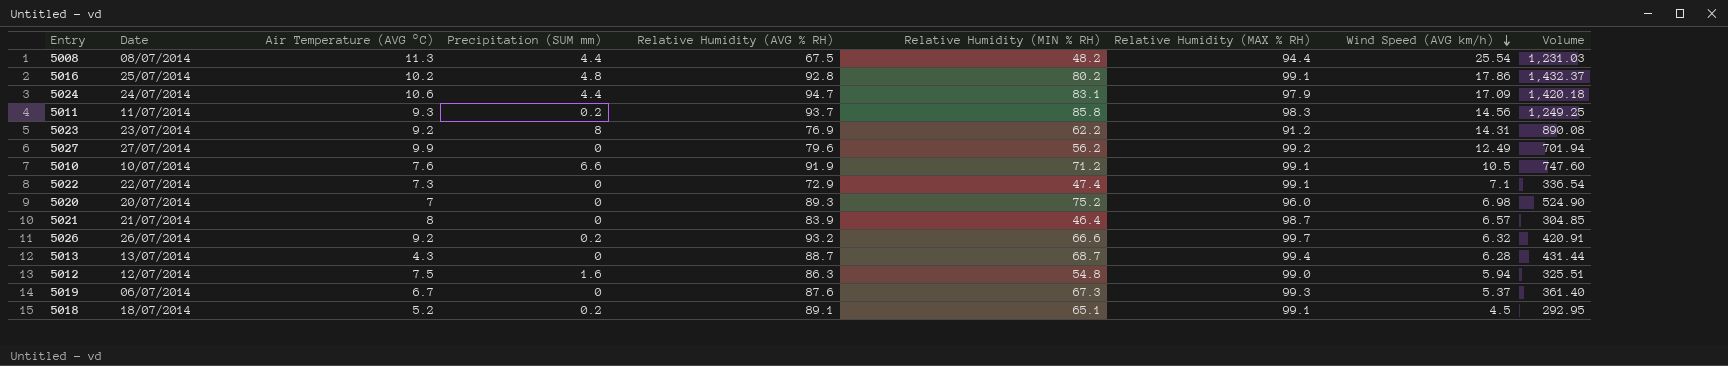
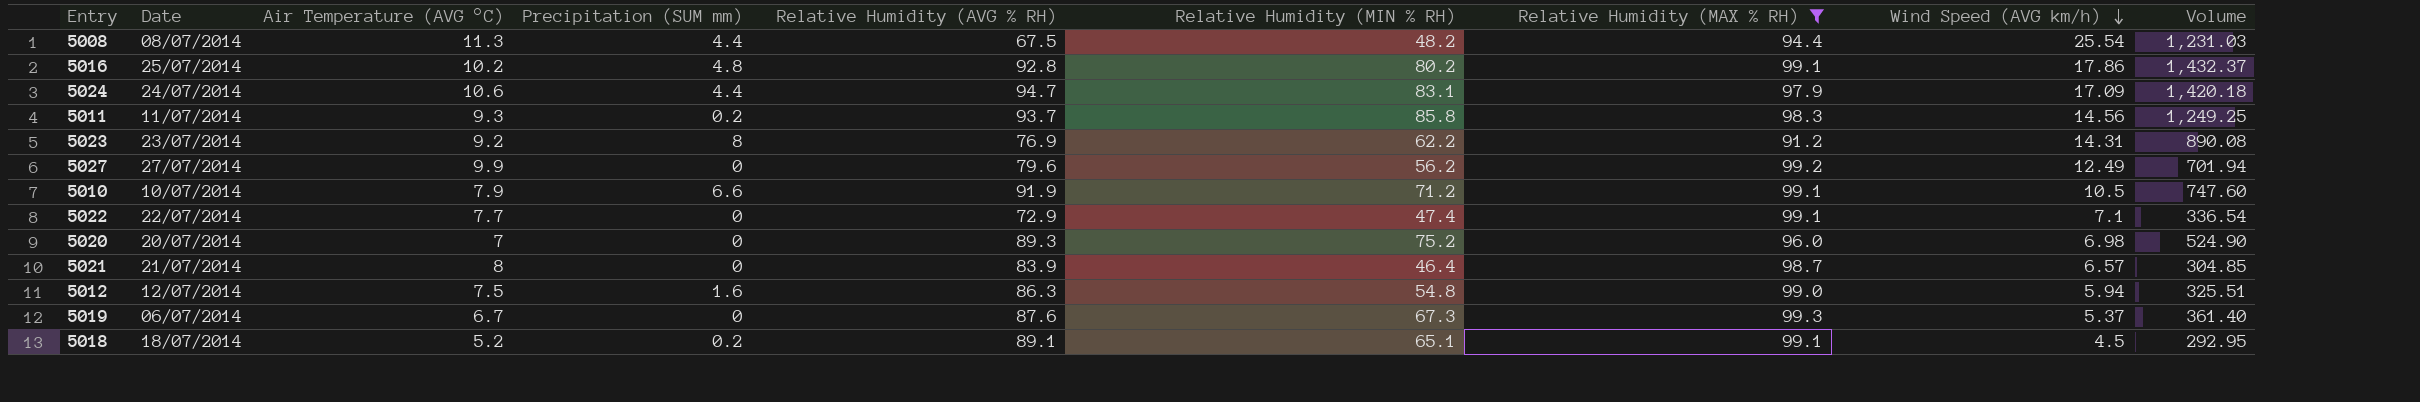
filter: none -> Relative Humidity (MAX % RH) <= 99.3
5010 | Air Temperature (AVG °C): 7.6 -> 7.9
5022 | Air Temperature (AVG °C): 7.3 -> 7.7

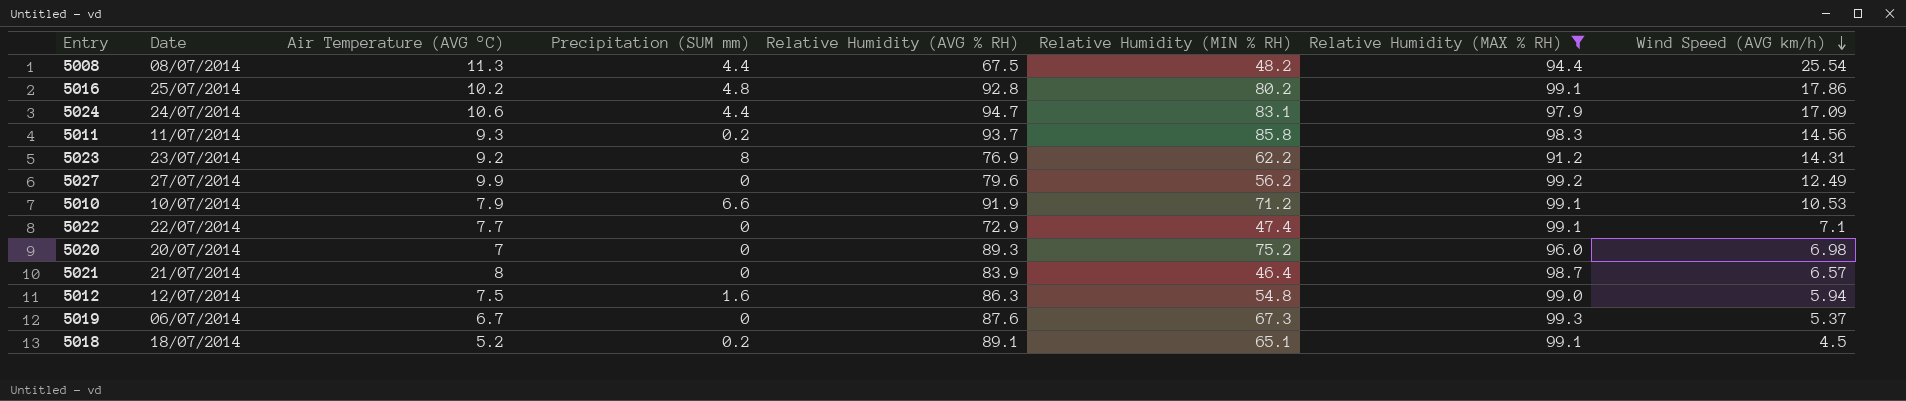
column Volume | formula: [Relative Humidity (MIN % RH)] * [Wind Speed (AVG km/h)] -> none
5010 | Wind Speed (AVG km/h): 10.5 -> 10.53

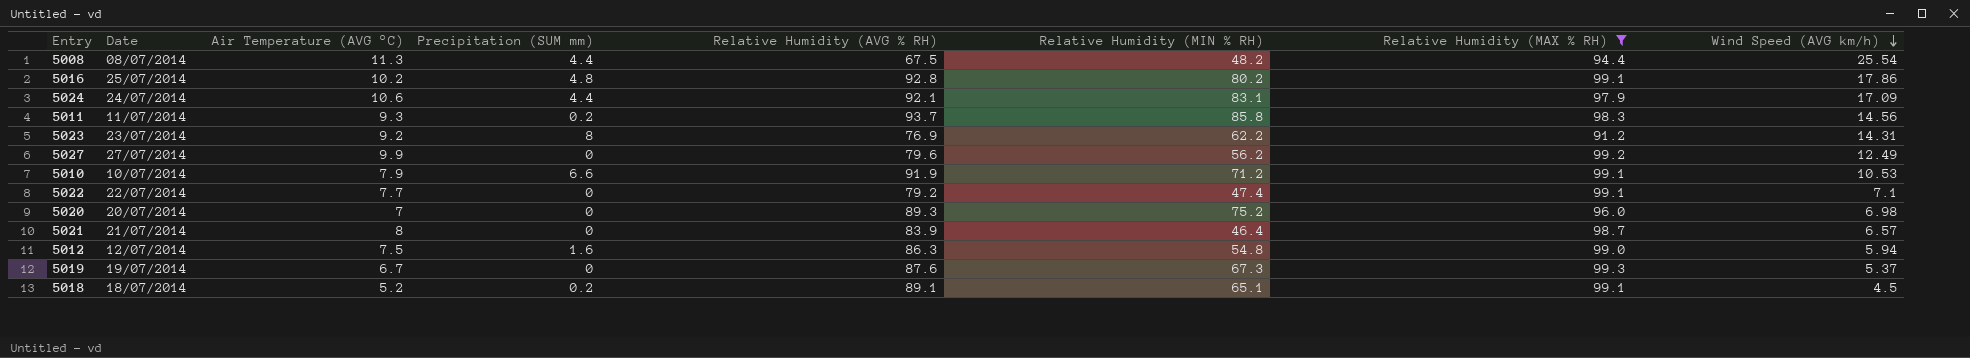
5024 | Relative Humidity (AVG % RH): 94.7 -> 92.1
5022 | Relative Humidity (AVG % RH): 72.9 -> 79.2
5019 | Date: 06/07/2014 -> 19/07/2014

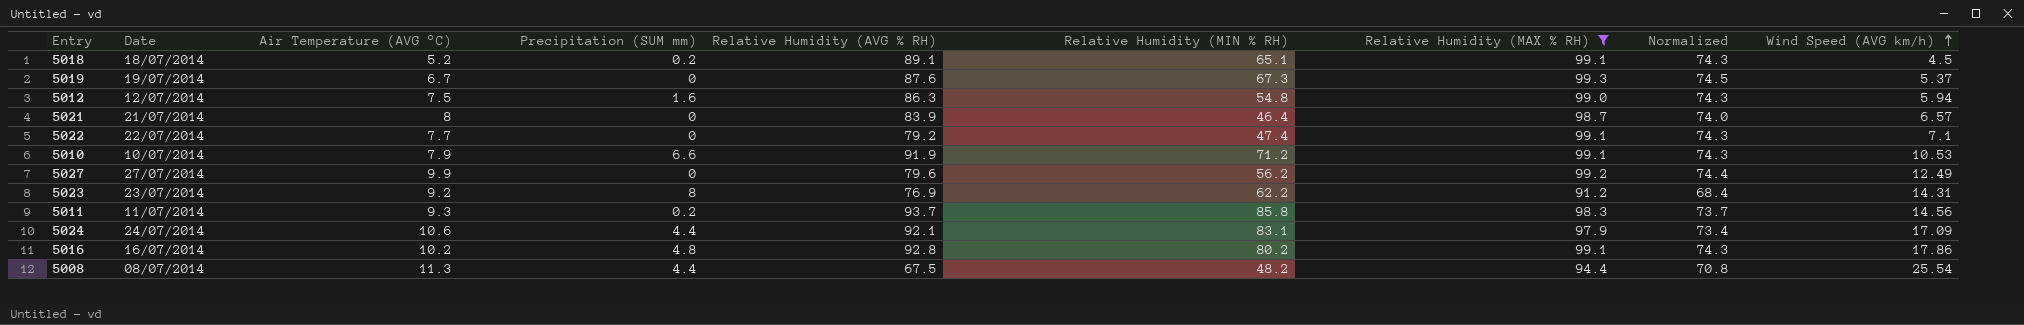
row order: Wind Speed (AVG km/h) descending -> Wind Speed (AVG km/h) ascending
column Normalized | formula: none -> [Relative Humidity (MAX % RH)] * 0.75
row 5020: 20/07/2014 | 7 | 0 | 89.3 | 75.2 | 96.0 | 6.98 -> none
5016 | Date: 25/07/2014 -> 16/07/2014

